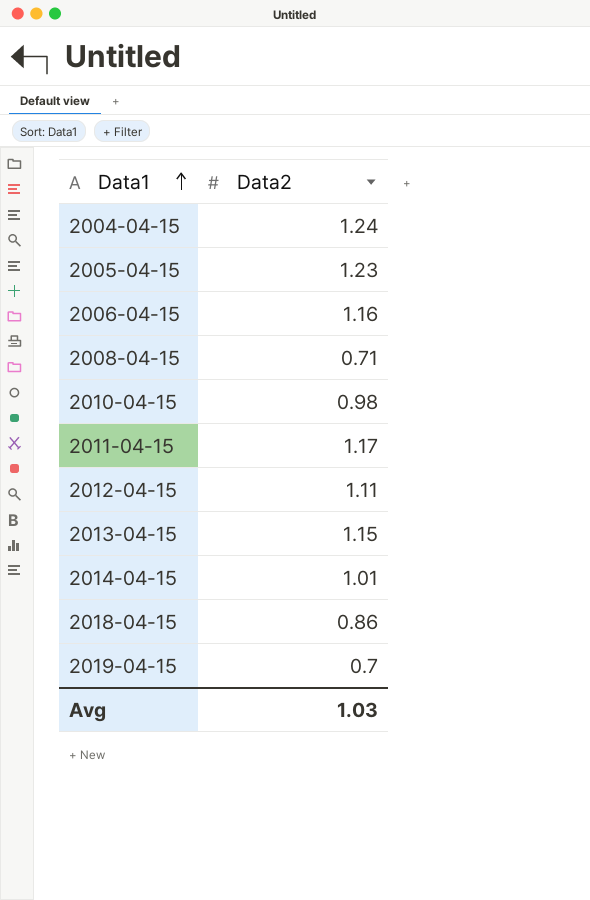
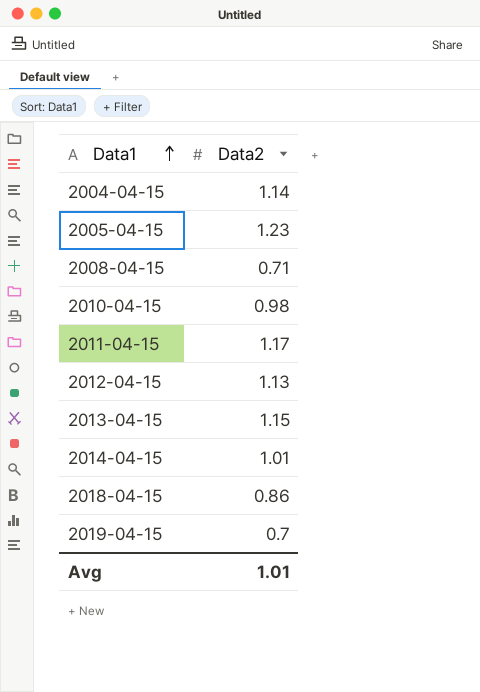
row 2006-04-15: 1.16 -> none
2004-04-15 | Data2: 1.24 -> 1.14
2012-04-15 | Data2: 1.11 -> 1.13
Avg | Data2: 1.03 -> 1.01

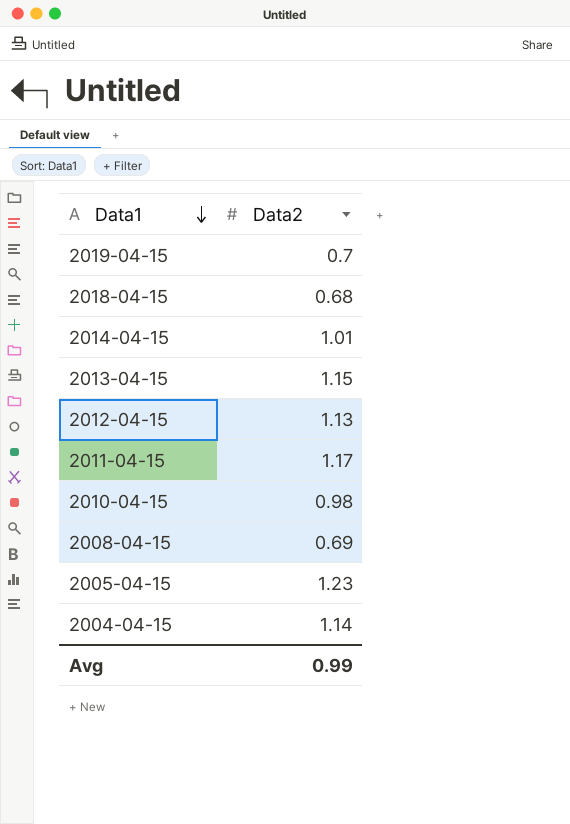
row order: Data1 ascending -> Data1 descending
2018-04-15 | Data2: 0.86 -> 0.68
2008-04-15 | Data2: 0.71 -> 0.69
Avg | Data2: 1.01 -> 0.99

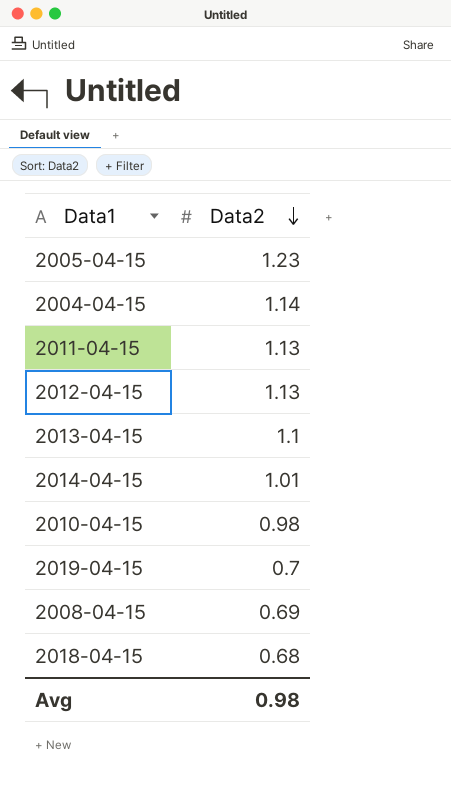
row order: Data1 descending -> Data2 descending
2011-04-15 | Data2: 1.17 -> 1.13
2013-04-15 | Data2: 1.15 -> 1.1
Avg | Data2: 0.99 -> 0.98

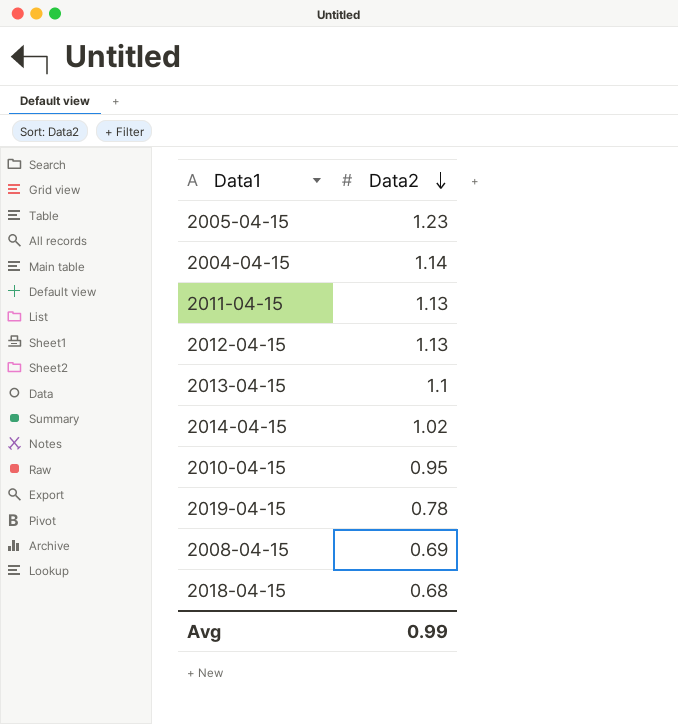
2014-04-15 | Data2: 1.01 -> 1.02
2010-04-15 | Data2: 0.98 -> 0.95
2019-04-15 | Data2: 0.7 -> 0.78
Avg | Data2: 0.98 -> 0.99

